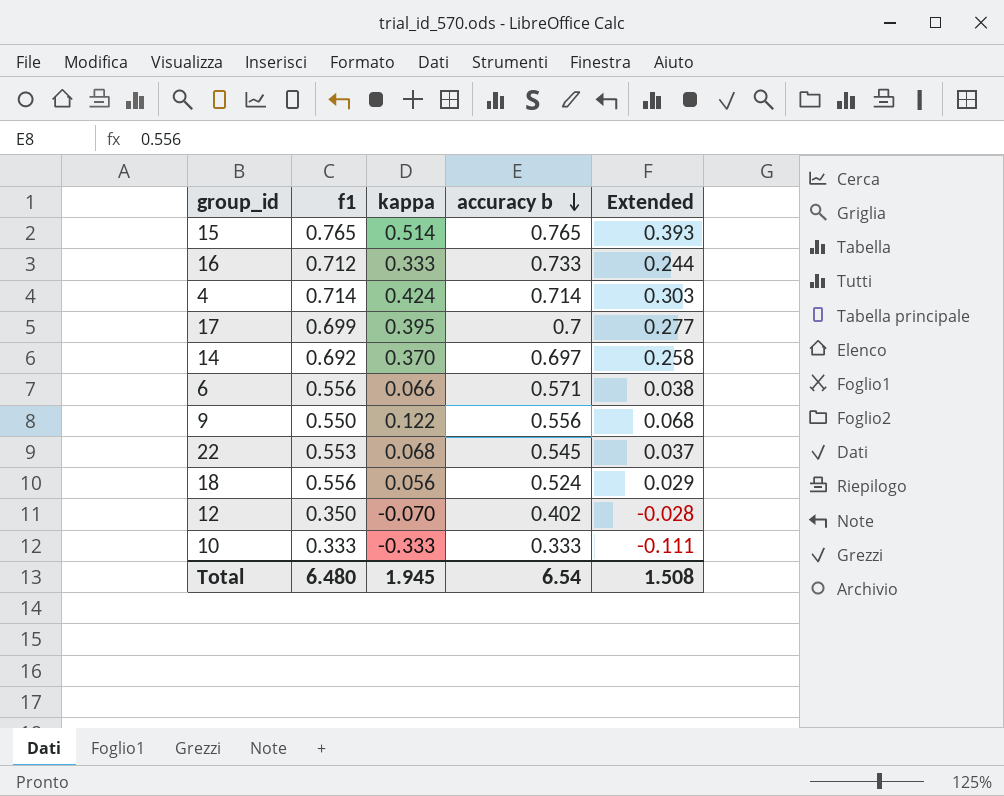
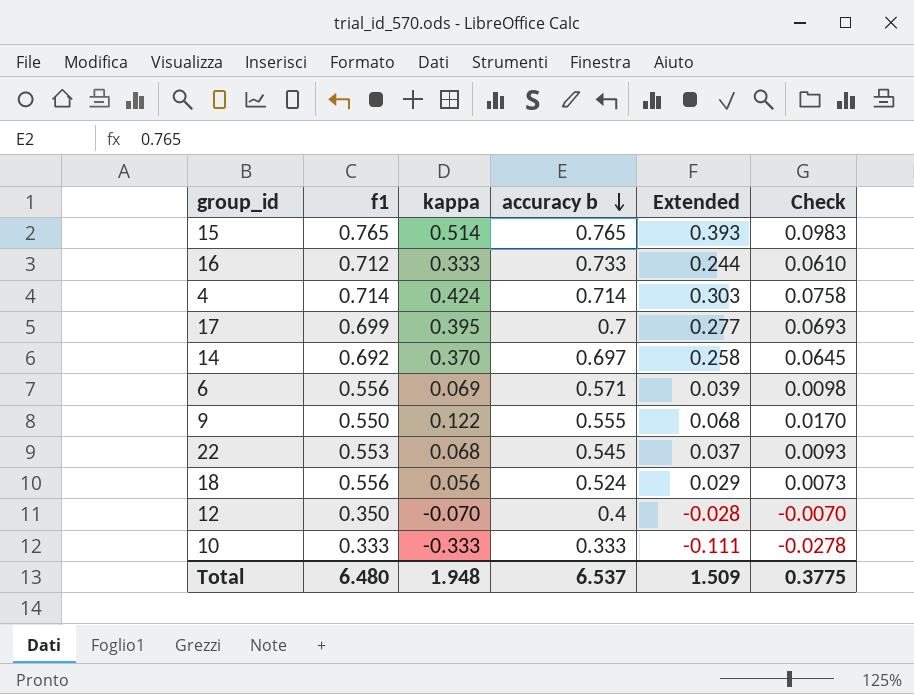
column Check | formula: none -> [Extended] * 0.25
6 | kappa: 0.066 -> 0.069
6 | Extended: 0.038 -> 0.039
9 | accuracy b: 0.556 -> 0.555
12 | accuracy b: 0.402 -> 0.4
Total | kappa: 1.945 -> 1.948
Total | accuracy b: 6.54 -> 6.537
Total | Extended: 1.508 -> 1.509

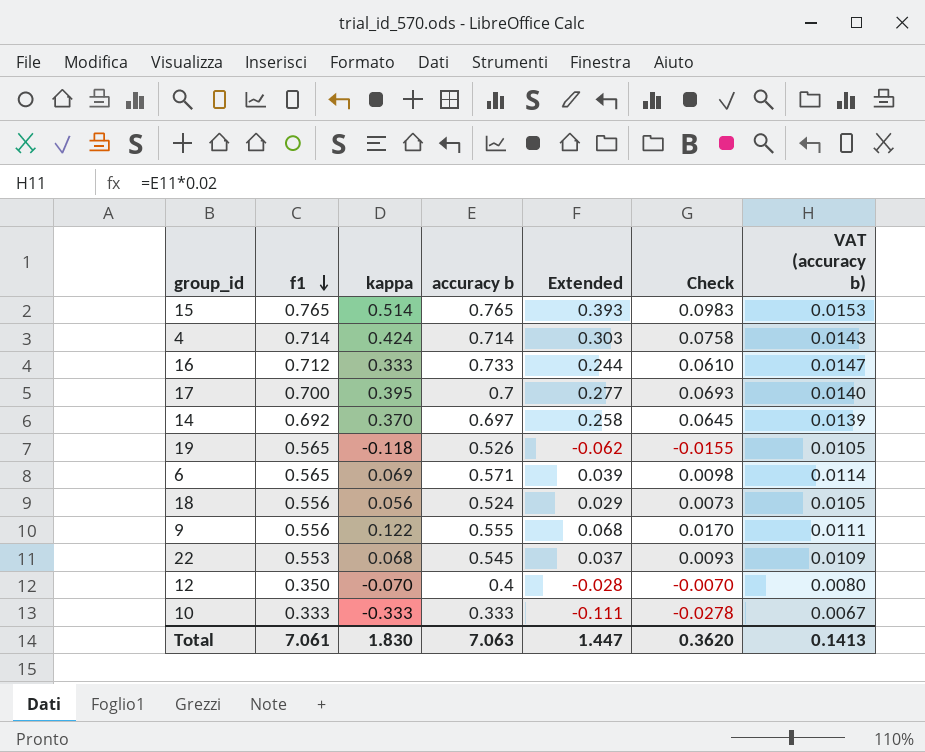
row order: accuracy b descending -> f1 descending
column VAT (accuracy b) | formula: none -> [accuracy b] * 0.02
17 | f1: 0.699 -> 0.700
row 19: none -> 0.565 | -0.118 | 0.526 | -0.062 | -0.0155 | 0.0105
6 | f1: 0.556 -> 0.565
9 | f1: 0.550 -> 0.556
Total | f1: 6.480 -> 7.061
Total | kappa: 1.948 -> 1.830
Total | accuracy b: 6.537 -> 7.063
Total | Extended: 1.509 -> 1.447
Total | Check: 0.3775 -> 0.3620

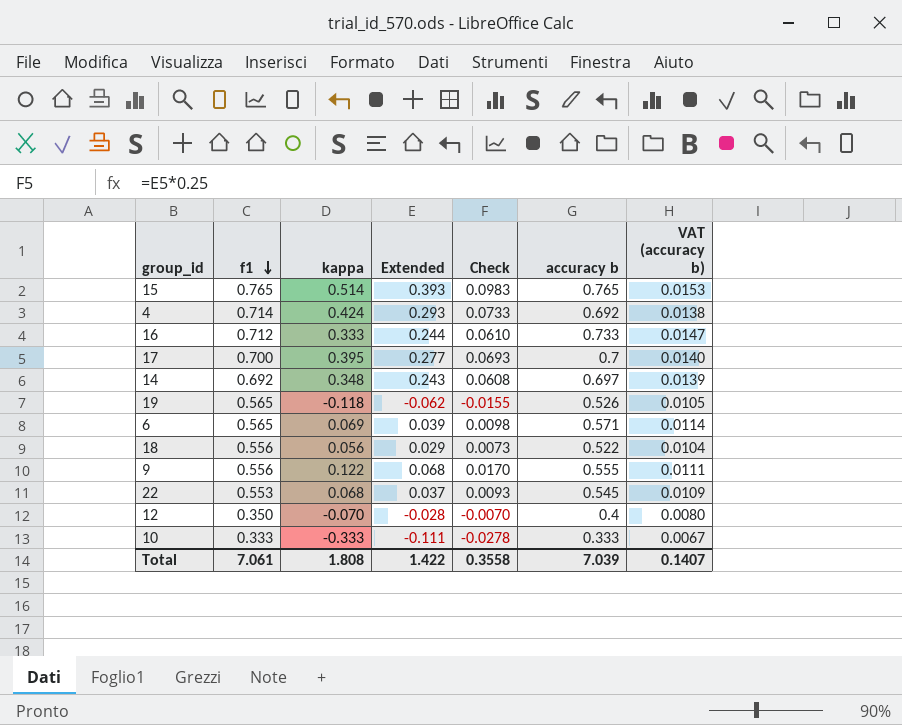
column accuracy b | position: 4 -> 6
4 | Extended: 0.303 -> 0.293
4 | Check: 0.0758 -> 0.0733
4 | accuracy b: 0.714 -> 0.692
4 | VAT (accuracy b): 0.0143 -> 0.0138
14 | kappa: 0.370 -> 0.348
14 | Extended: 0.258 -> 0.243
14 | Check: 0.0645 -> 0.0608
18 | accuracy b: 0.524 -> 0.522
18 | VAT (accuracy b): 0.0105 -> 0.0104
Total | kappa: 1.830 -> 1.808
Total | Extended: 1.447 -> 1.422
Total | Check: 0.3620 -> 0.3558
Total | accuracy b: 7.063 -> 7.039
Total | VAT (accuracy b): 0.1413 -> 0.1407

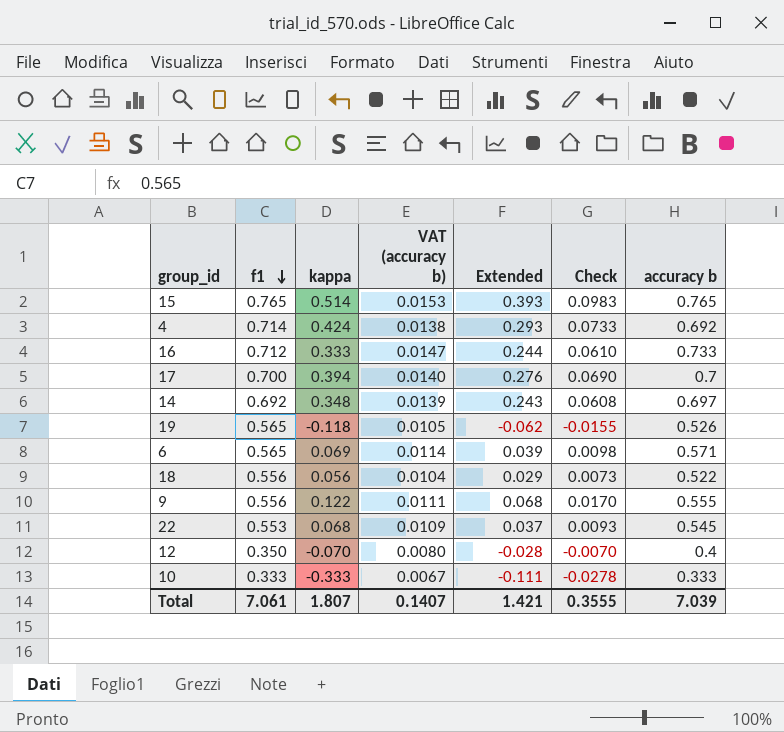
column VAT (accuracy b) | position: 7 -> 4
17 | kappa: 0.395 -> 0.394
17 | Extended: 0.277 -> 0.276
17 | Check: 0.0693 -> 0.0690
Total | kappa: 1.808 -> 1.807
Total | Extended: 1.422 -> 1.421
Total | Check: 0.3558 -> 0.3555

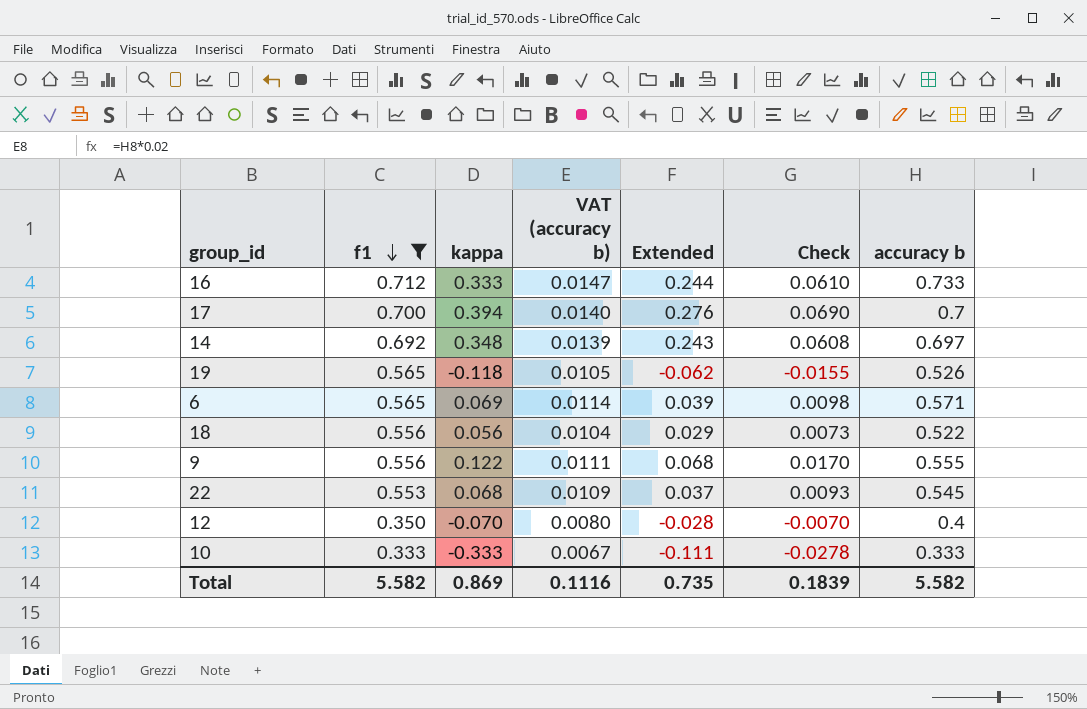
filter: none -> f1 <= 0.712
Total | f1: 7.061 -> 5.582
Total | kappa: 1.807 -> 0.869
Total | VAT (accuracy b): 0.1407 -> 0.1116
Total | Extended: 1.421 -> 0.735
Total | Check: 0.3555 -> 0.1839
Total | accuracy b: 7.039 -> 5.582

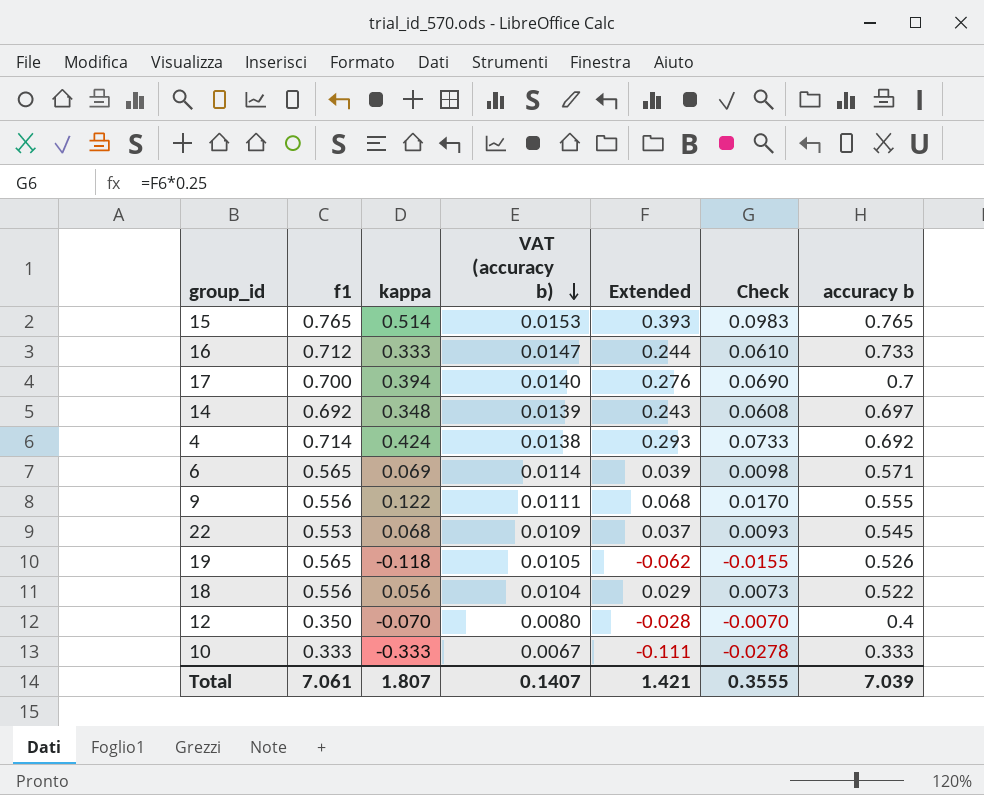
filter: f1 <= 0.712 -> none
row order: f1 descending -> VAT (accuracy b) descending
Total | f1: 5.582 -> 7.061
Total | kappa: 0.869 -> 1.807
Total | VAT (accuracy b): 0.1116 -> 0.1407
Total | Extended: 0.735 -> 1.421
Total | Check: 0.1839 -> 0.3555
Total | accuracy b: 5.582 -> 7.039

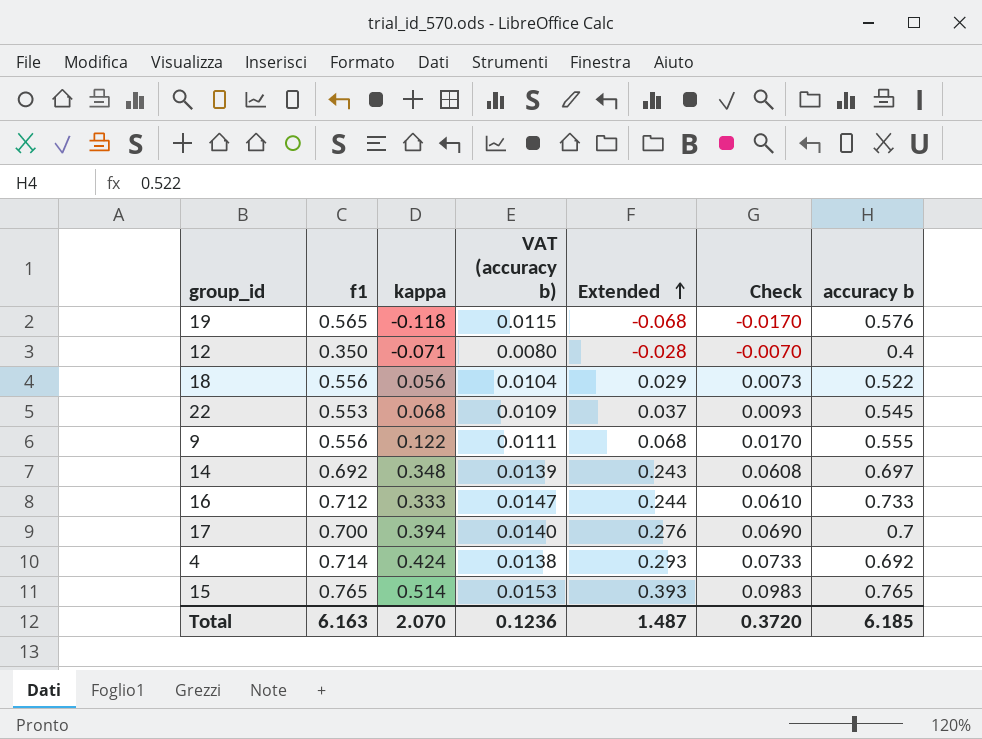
row order: VAT (accuracy b) descending -> Extended ascending
row 6: 0.565 | 0.069 | 0.0114 | 0.039 | 0.0098 | 0.571 -> none
row 10: 0.333 | -0.333 | 0.0067 | -0.111 | -0.0278 | 0.333 -> none
19 | VAT (accuracy b): 0.0105 -> 0.0115
19 | Extended: -0.062 -> -0.068
19 | Check: -0.0155 -> -0.0170
19 | accuracy b: 0.526 -> 0.576
12 | kappa: -0.070 -> -0.071
Total | f1: 7.061 -> 6.163
Total | kappa: 1.807 -> 2.070
Total | VAT (accuracy b): 0.1407 -> 0.1236
Total | Extended: 1.421 -> 1.487
Total | Check: 0.3555 -> 0.3720
Total | accuracy b: 7.039 -> 6.185

